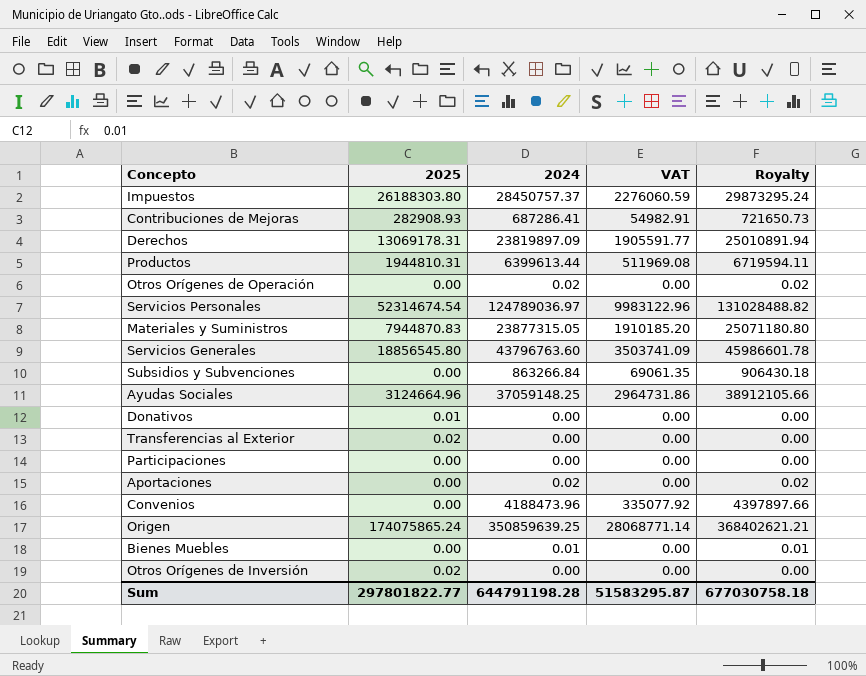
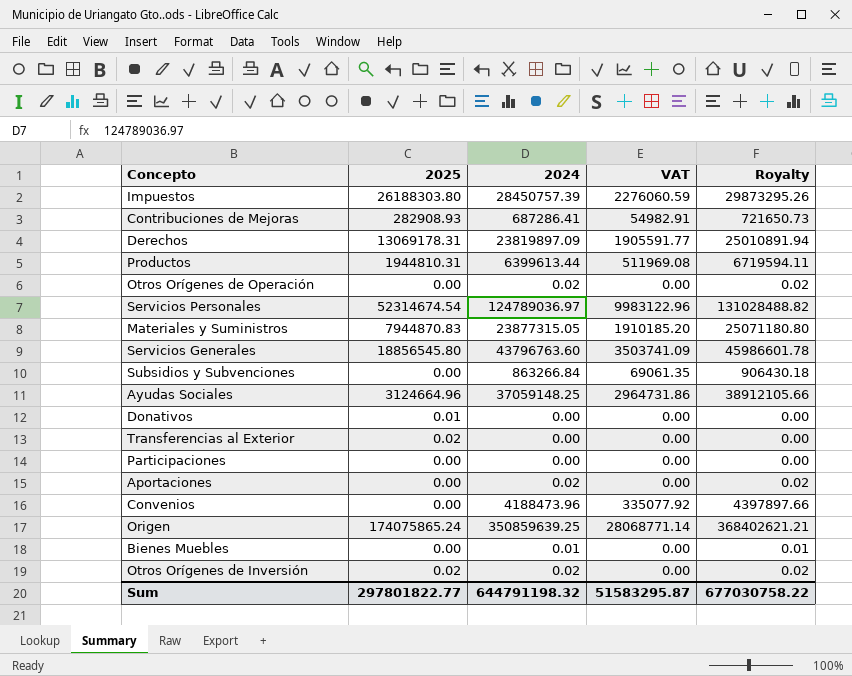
Impuestos | 2024: 28450757.37 -> 28450757.39
Impuestos | Royalty: 29873295.24 -> 29873295.26
Otros Orígenes de Inversión | 2024: 0.00 -> 0.02
Otros Orígenes de Inversión | Royalty: 0.00 -> 0.02
Sum | 2024: 644791198.28 -> 644791198.32
Sum | Royalty: 677030758.18 -> 677030758.22

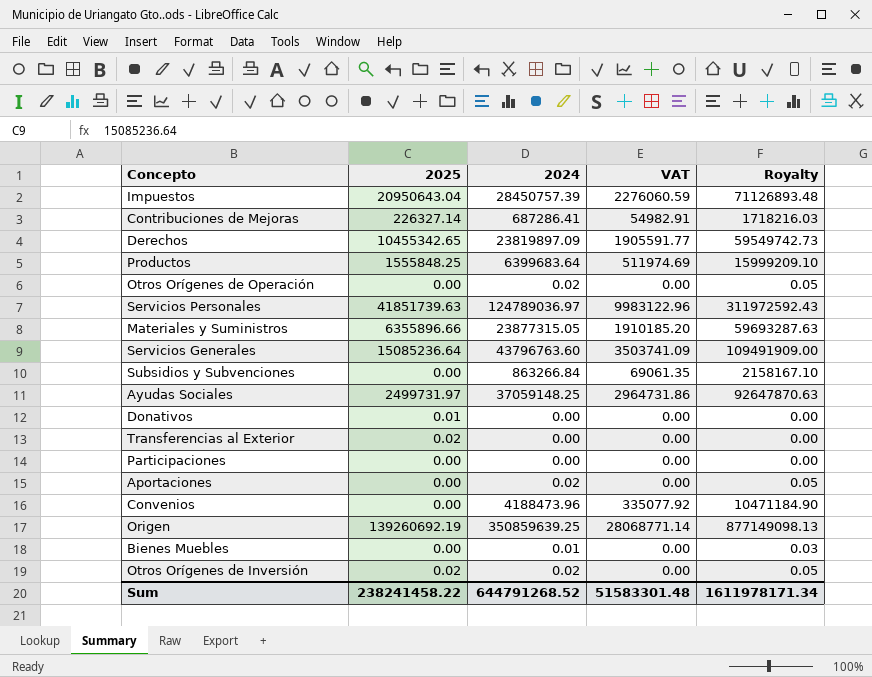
column Royalty | formula: [2024] * 1.05 -> [2024] * 2.5
Impuestos | 2025: 26188303.80 -> 20950643.04
Contribuciones de Mejoras | 2025: 282908.93 -> 226327.14
Derechos | 2025: 13069178.31 -> 10455342.65
Productos | 2025: 1944810.31 -> 1555848.25
Productos | 2024: 6399613.44 -> 6399683.64
Productos | VAT: 511969.08 -> 511974.69
Servicios Personales | 2025: 52314674.54 -> 41851739.63
Materiales y Suministros | 2025: 7944870.83 -> 6355896.66
Servicios Generales | 2025: 18856545.80 -> 15085236.64
Ayudas Sociales | 2025: 3124664.96 -> 2499731.97
Origen | 2025: 174075865.24 -> 139260692.19
Sum | 2025: 297801822.77 -> 238241458.22
Sum | 2024: 644791198.32 -> 644791268.52
Sum | VAT: 51583295.87 -> 51583301.48
Sum | Royalty: 677030758.22 -> 1611978171.34

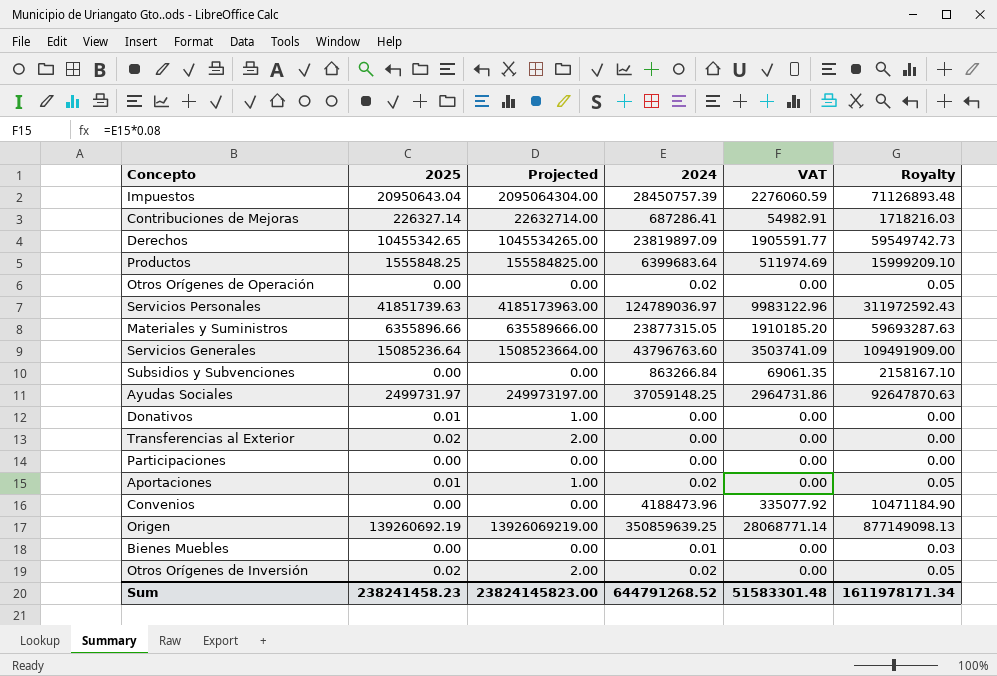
column Projected | formula: none -> [2025] * 100
Aportaciones | 2025: 0.00 -> 0.01
Sum | 2025: 238241458.22 -> 238241458.23

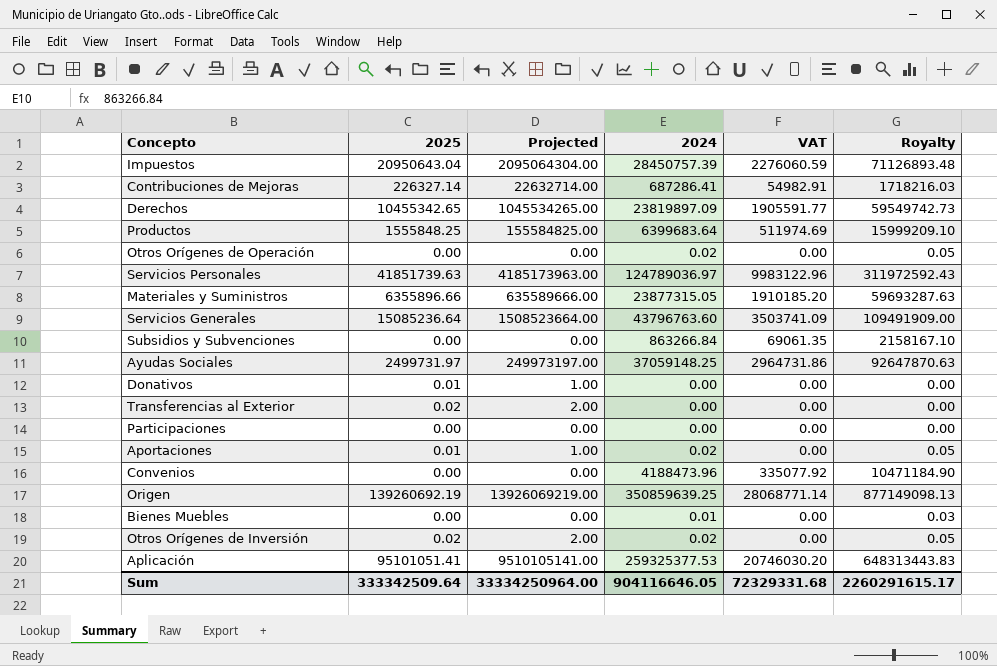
row Aplicación: none -> 95101051.41 | 9510105141.00 | 259325377.53 | 20746030.20 | 648313443.83
Sum | 2025: 238241458.23 -> 333342509.64
Sum | Projected: 23824145823.00 -> 33334250964.00
Sum | 2024: 644791268.52 -> 904116646.05
Sum | VAT: 51583301.48 -> 72329331.68
Sum | Royalty: 1611978171.34 -> 2260291615.17

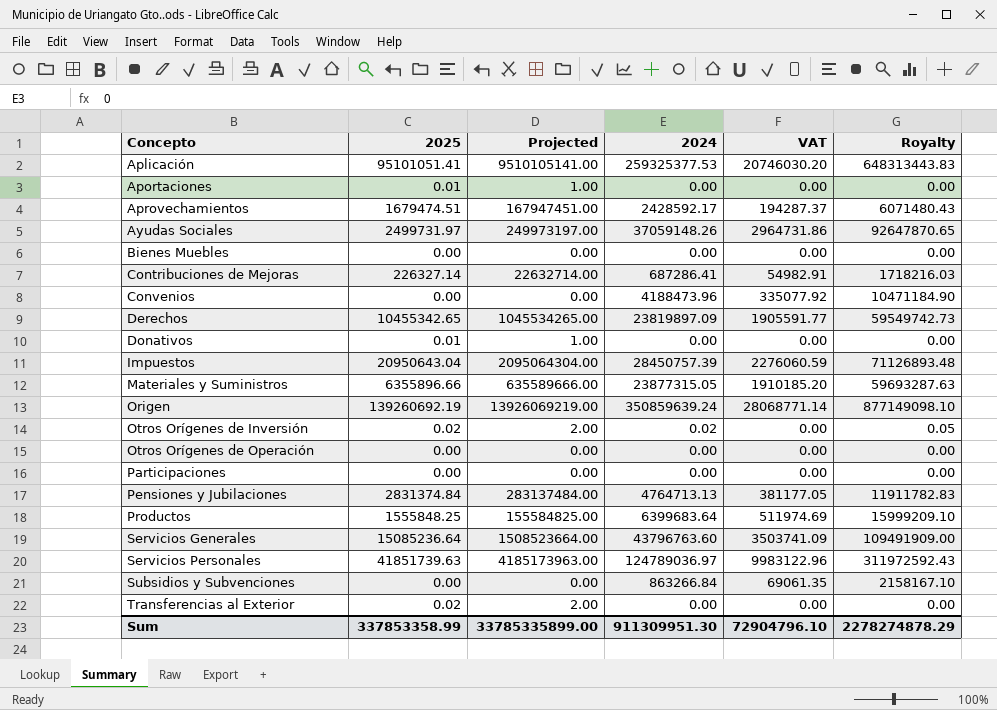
row order: none -> Concepto ascending
Aportaciones | 2024: 0.02 -> 0.00
Aportaciones | Royalty: 0.05 -> 0.00
row Aprovechamientos: none -> 1679474.51 | 167947451.00 | 2428592.17 | 194287.37 | 6071480.43
Ayudas Sociales | 2024: 37059148.25 -> 37059148.26
Ayudas Sociales | Royalty: 92647870.63 -> 92647870.65
Bienes Muebles | 2024: 0.01 -> 0.00
Bienes Muebles | Royalty: 0.03 -> 0.00
Origen | 2024: 350859639.25 -> 350859639.24
Origen | Royalty: 877149098.13 -> 877149098.10
Otros Orígenes de Operación | 2024: 0.02 -> 0.00
Otros Orígenes de Operación | Royalty: 0.05 -> 0.00
row Pensiones y Jubilaciones: none -> 2831374.84 | 283137484.00 | 4764713.13 | 381177.05 | 11911782.83
Sum | 2025: 333342509.64 -> 337853358.99
Sum | Projected: 33334250964.00 -> 33785335899.00
Sum | 2024: 904116646.05 -> 911309951.30
Sum | VAT: 72329331.68 -> 72904796.10
Sum | Royalty: 2260291615.17 -> 2278274878.29

